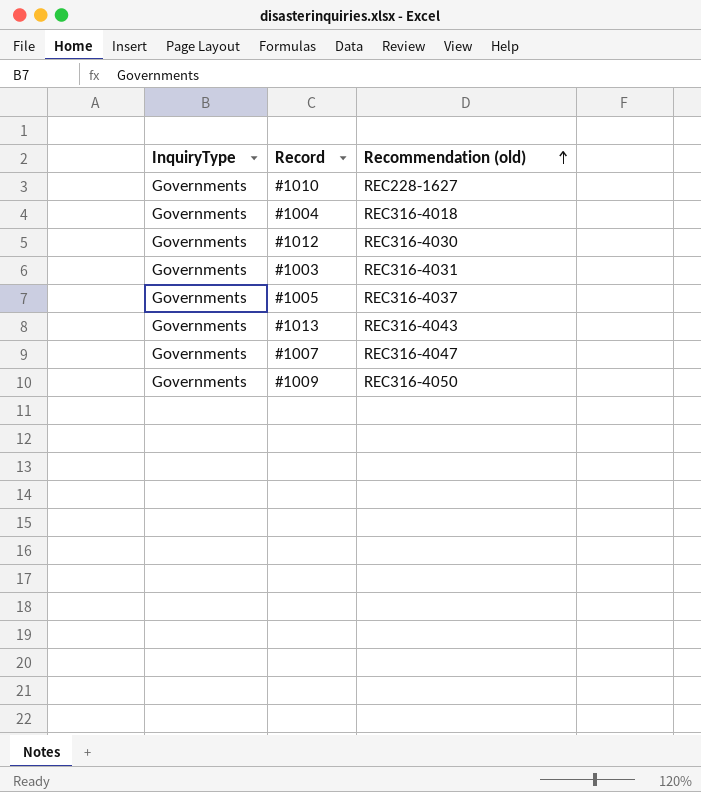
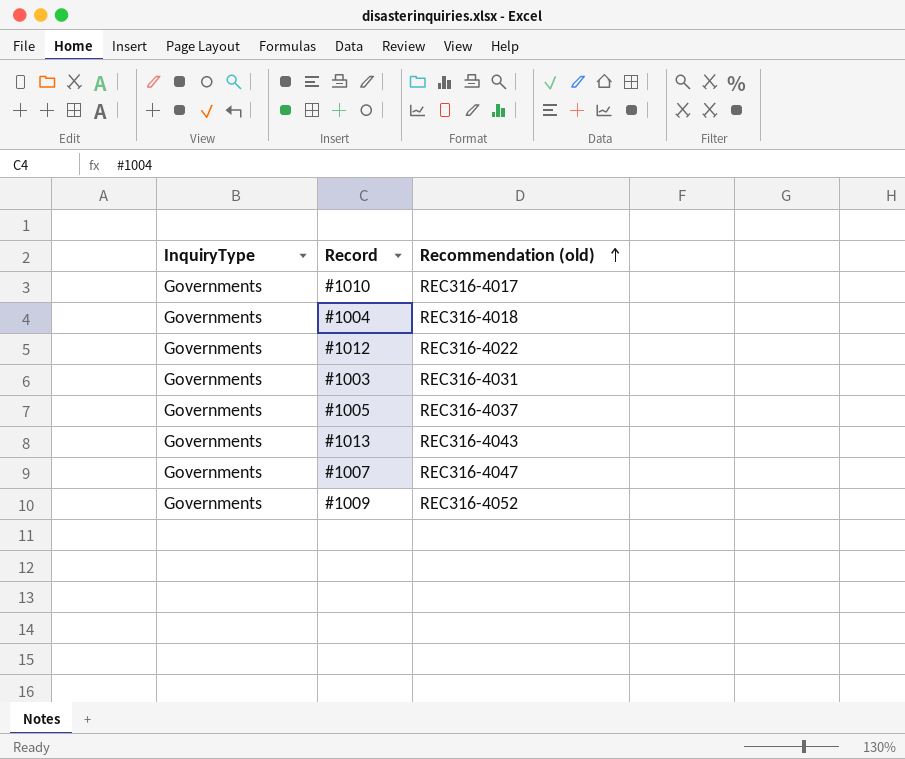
#1010 | Recommendation (old): REC228-1627 -> REC316-4017
#1012 | Recommendation (old): REC316-4030 -> REC316-4022
#1009 | Recommendation (old): REC316-4050 -> REC316-4052

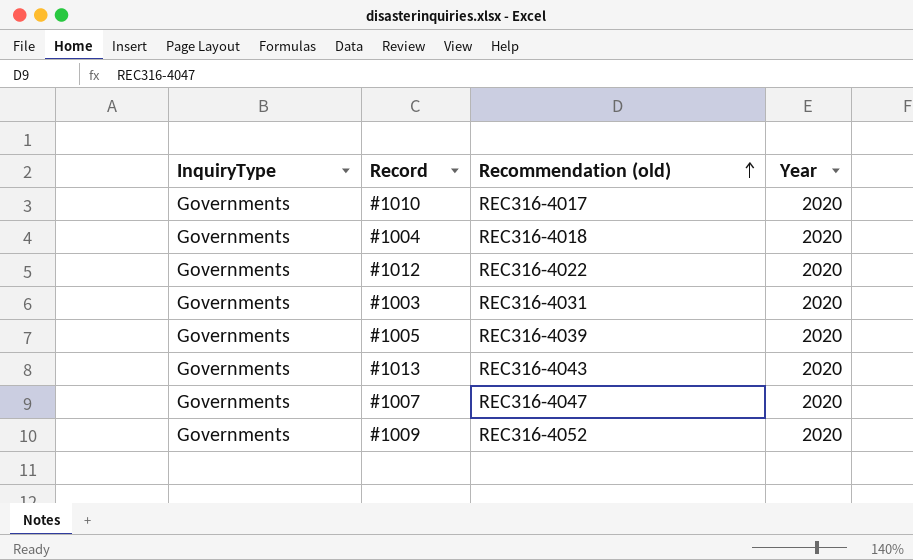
column Year | position: none -> 4
#1005 | Recommendation (old): REC316-4037 -> REC316-4039

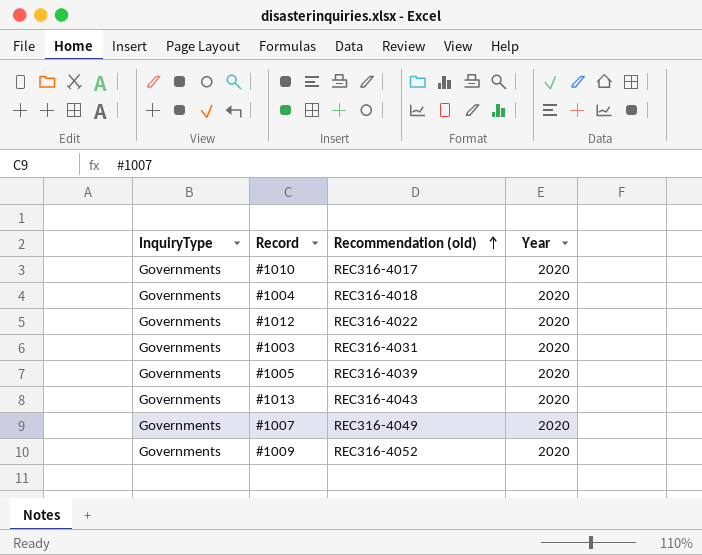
#1007 | Recommendation (old): REC316-4047 -> REC316-4049

